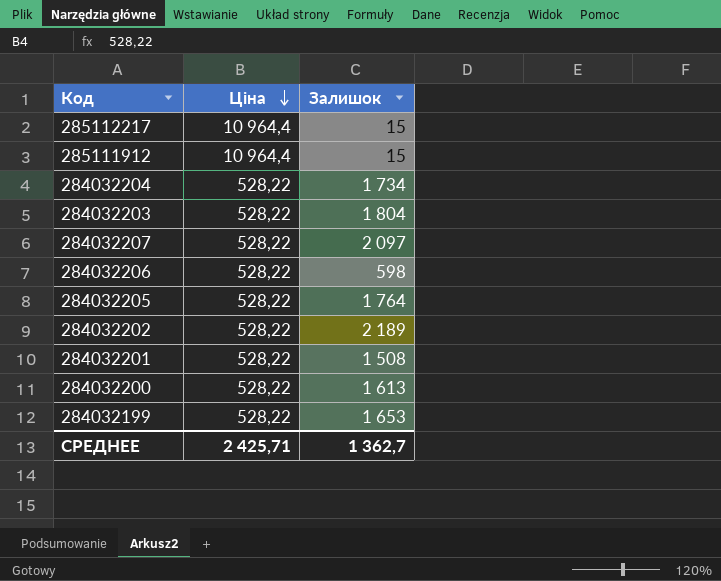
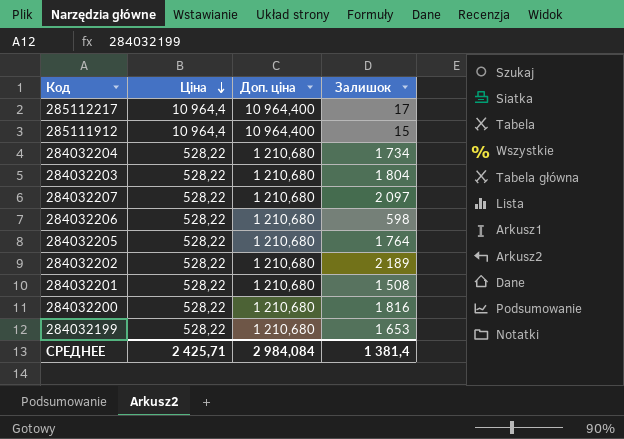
column Доп. ціна | position: none -> 3
285112217 | Залишок: 15 -> 17
284032200 | Залишок: 1 613 -> 1 816
СРЕДНЕЕ | Залишок: 1 362,7 -> 1 381,4

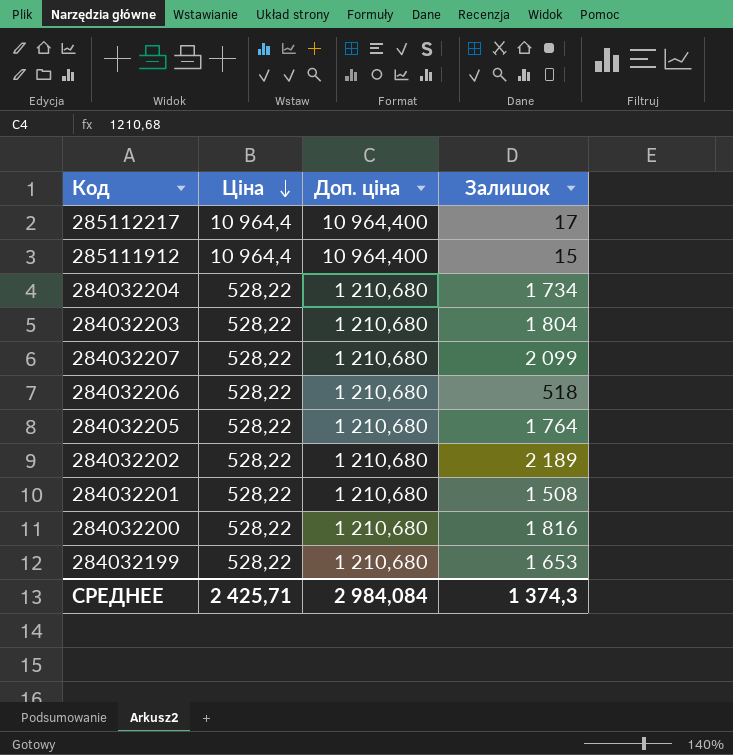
284032207 | Залишок: 2 097 -> 2 099
284032206 | Залишок: 598 -> 518
СРЕДНЕЕ | Залишок: 1 381,4 -> 1 374,3

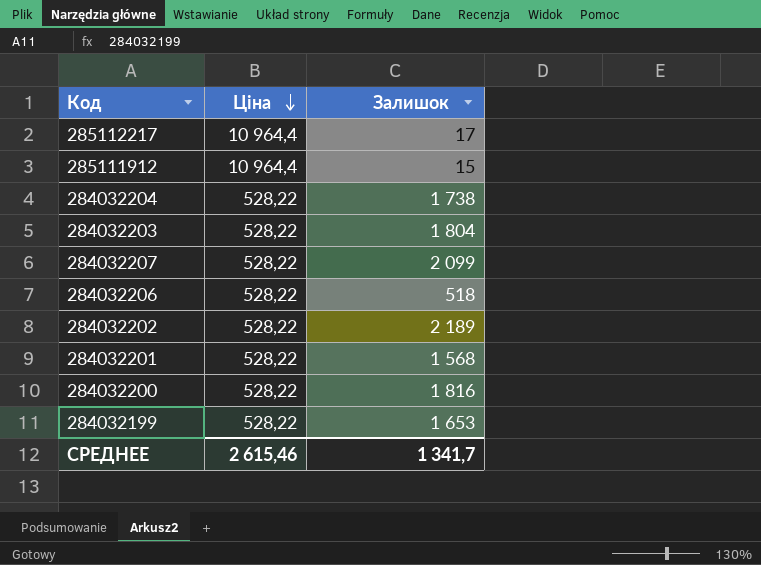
column Доп. ціна | position: 3 -> none
row 284032205: 528,22 | 1 210,680 | 1 764 -> none
284032204 | Залишок: 1 734 -> 1 738
284032201 | Залишок: 1 508 -> 1 568
СРЕДНЕЕ | Ціна: 2 425,71 -> 2 615,46
СРЕДНЕЕ | Залишок: 1 374,3 -> 1 341,7

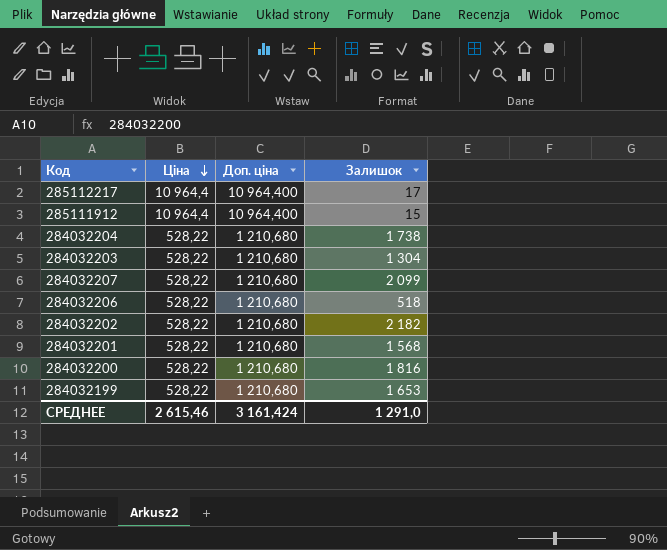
column Доп. ціна | position: none -> 3
284032203 | Залишок: 1 804 -> 1 304
284032202 | Залишок: 2 189 -> 2 182
СРЕДНЕЕ | Залишок: 1 341,7 -> 1 291,0

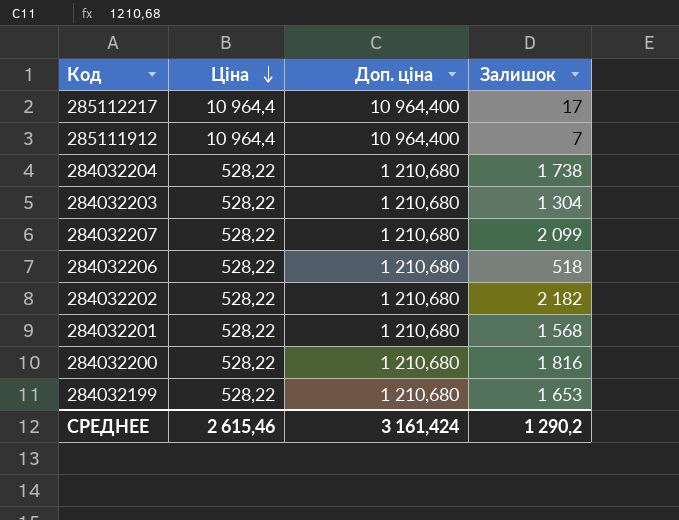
285111912 | Залишок: 15 -> 7
СРЕДНЕЕ | Залишок: 1 291,0 -> 1 290,2

